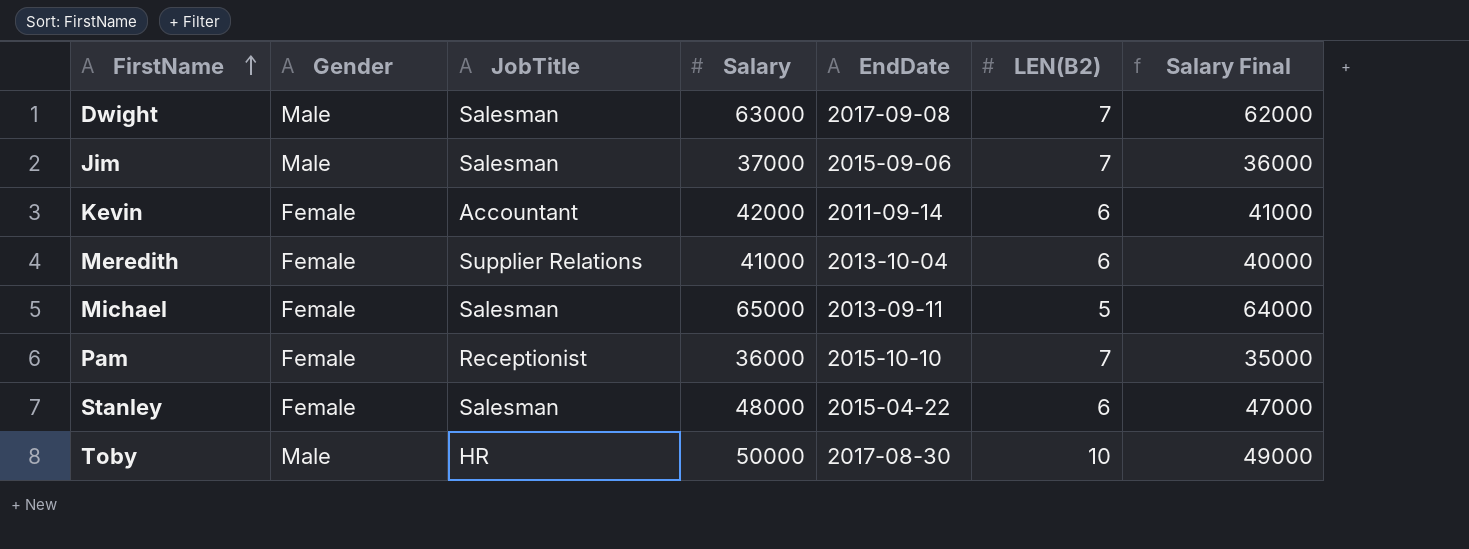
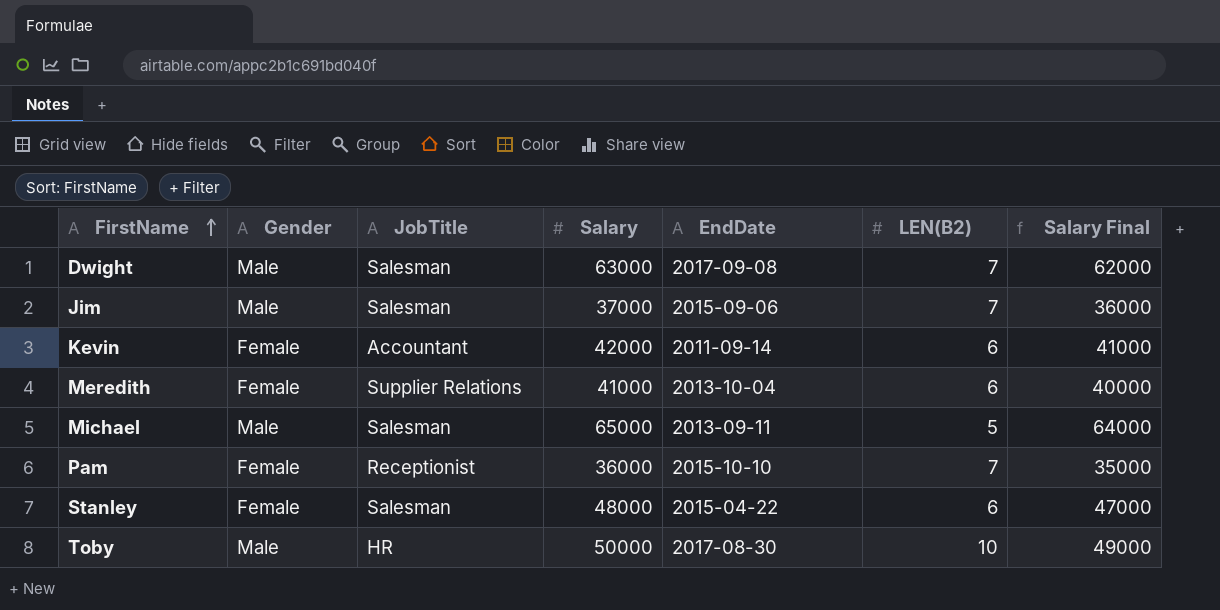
Michael | Gender: Female -> Male

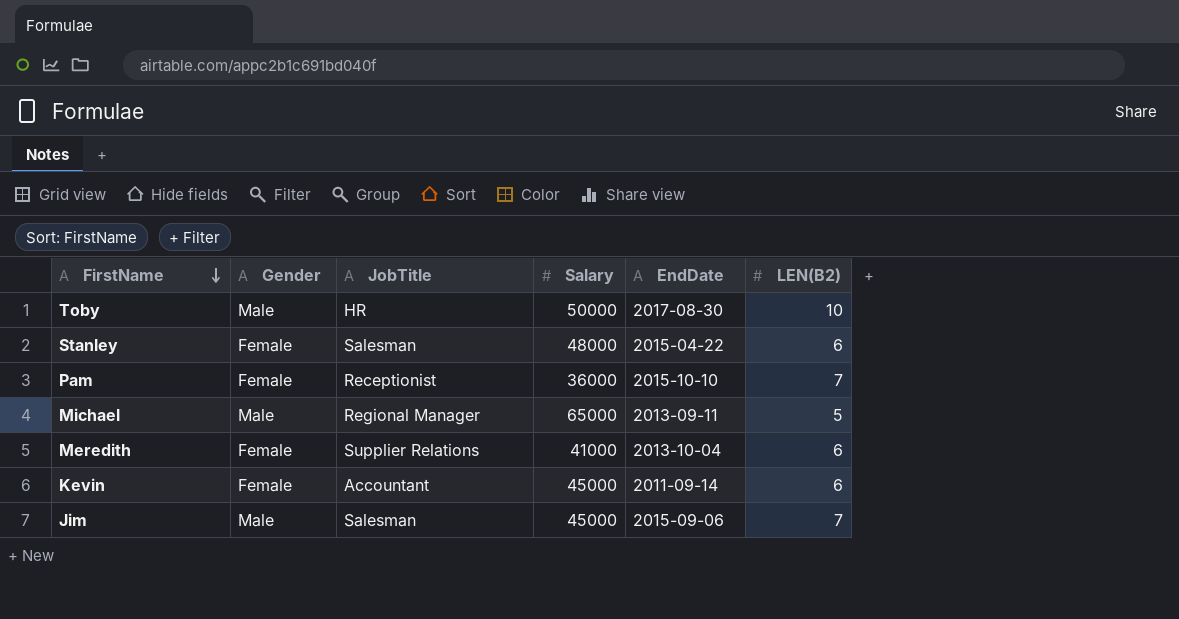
row order: FirstName ascending -> FirstName descending
column Salary Final | formula: [Salary] - 1000 -> none
row Dwight: Male | Salesman | 63000 | 2017-09-08 | 7 | 62000 -> none
Michael | JobTitle: Salesman -> Regional Manager
Kevin | Salary: 42000 -> 45000
Jim | Salary: 37000 -> 45000

